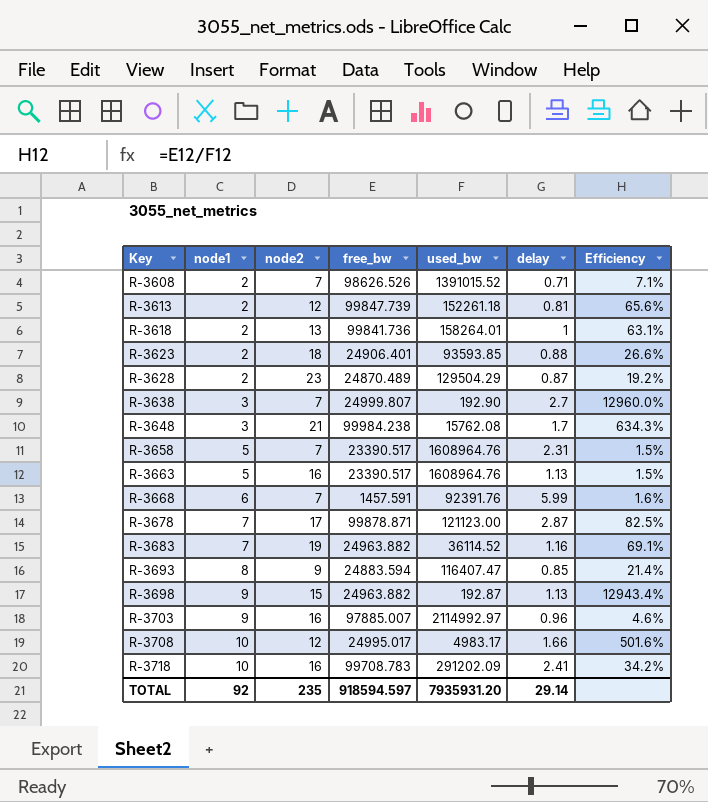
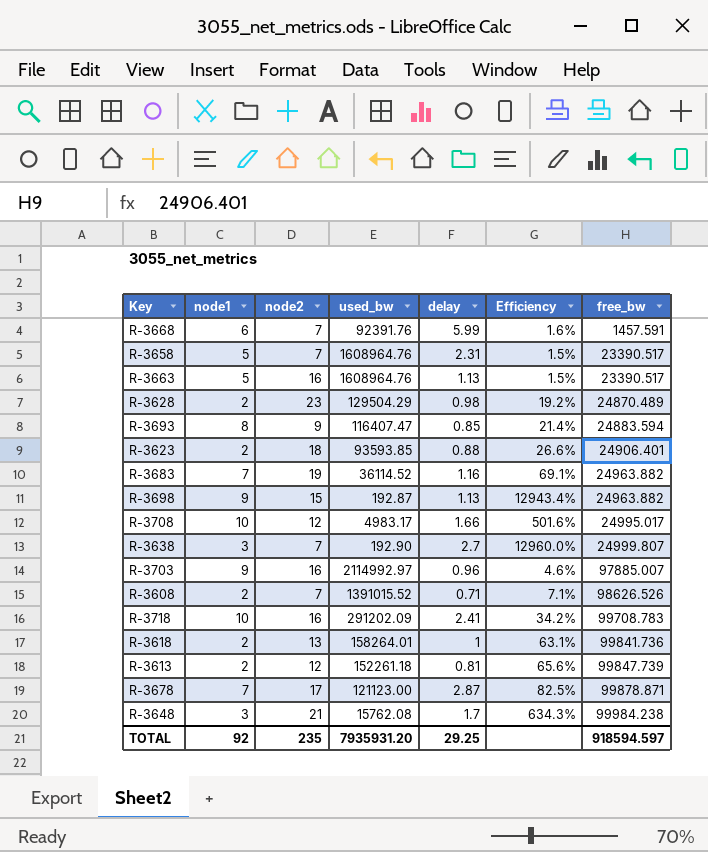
row order: Key ascending -> free_bw ascending
column free_bw | position: 4 -> 7
R-3628 | delay: 0.87 -> 0.98
TOTAL | delay: 29.14 -> 29.25

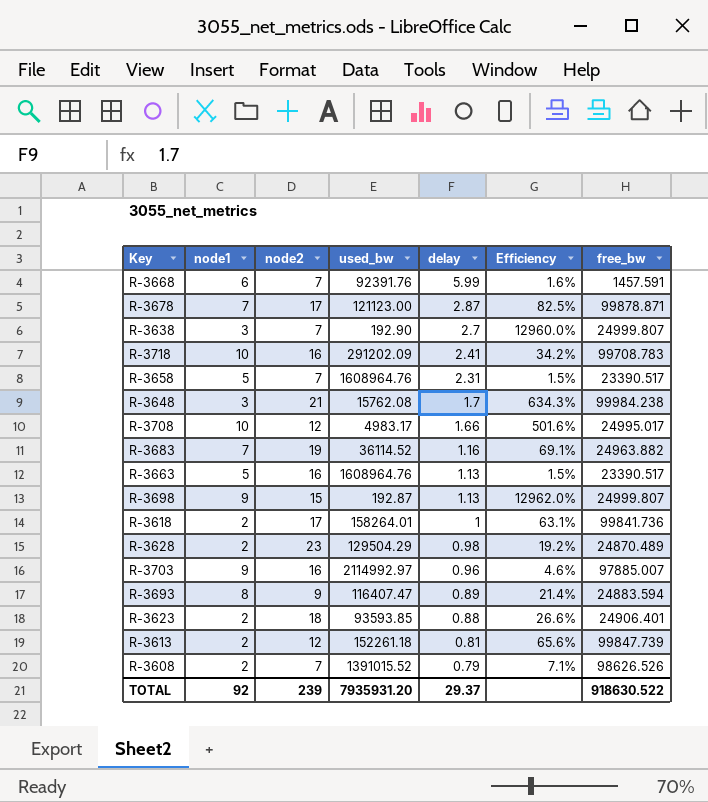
row order: free_bw ascending -> delay descending
R-3698 | Efficiency: 12943.4% -> 12962.0%
R-3698 | free_bw: 24963.882 -> 24999.807
R-3618 | node2: 13 -> 17
R-3693 | delay: 0.85 -> 0.89
R-3608 | delay: 0.71 -> 0.79
TOTAL | node2: 235 -> 239
TOTAL | delay: 29.25 -> 29.37
TOTAL | free_bw: 918594.597 -> 918630.522

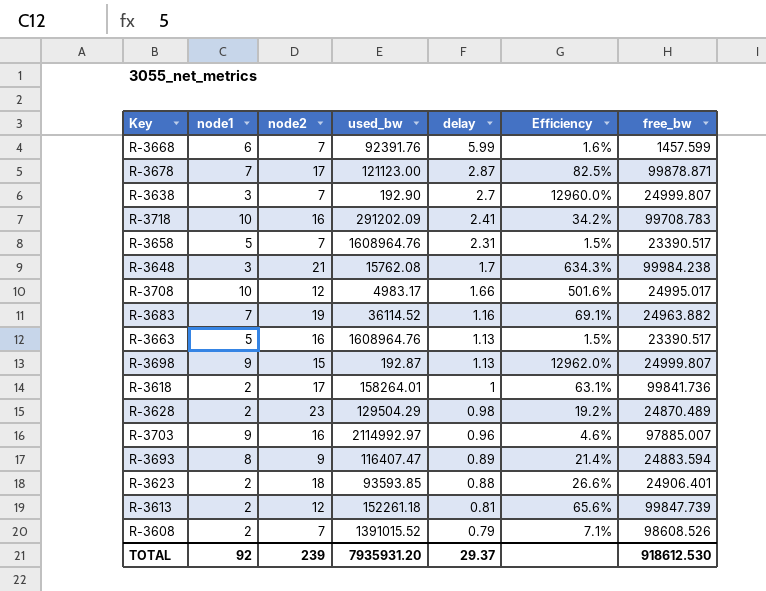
R-3668 | free_bw: 1457.591 -> 1457.599
R-3608 | free_bw: 98626.526 -> 98608.526
TOTAL | free_bw: 918630.522 -> 918612.530

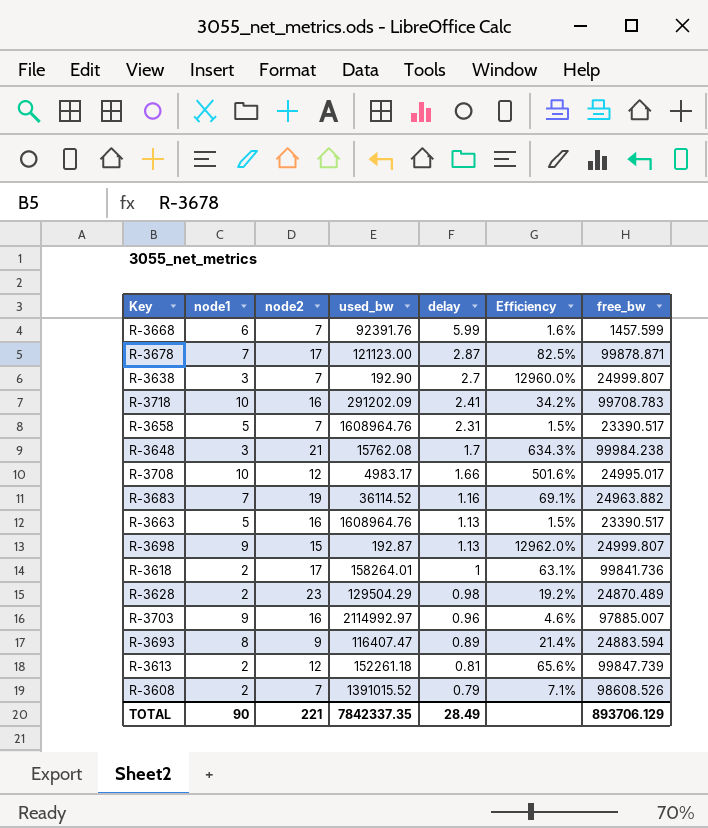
row R-3623: 2 | 18 | 93593.85 | 0.88 | 26.6% | 24906.401 -> none
TOTAL | node1: 92 -> 90
TOTAL | node2: 239 -> 221
TOTAL | used_bw: 7935931.20 -> 7842337.35
TOTAL | delay: 29.37 -> 28.49
TOTAL | free_bw: 918612.530 -> 893706.129

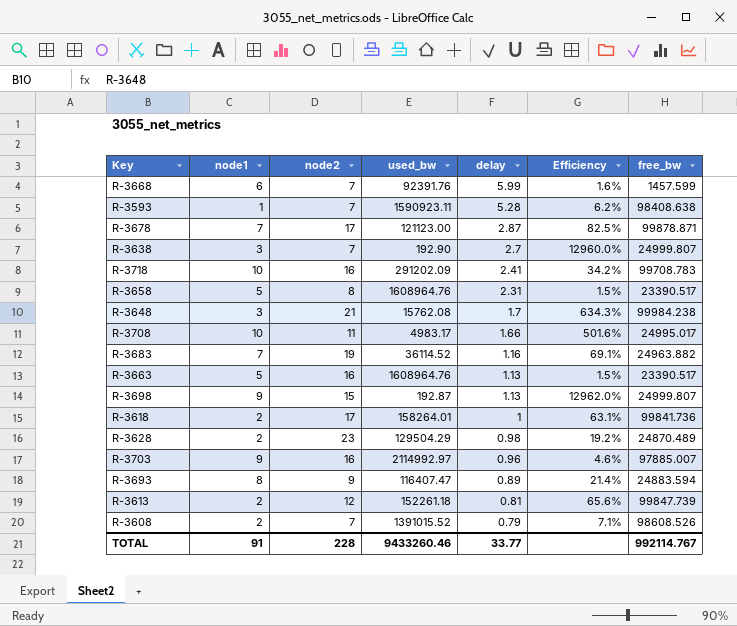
row R-3593: none -> 1 | 7 | 1590923.11 | 5.28 | 6.2% | 98408.638
R-3658 | node2: 7 -> 8
R-3708 | node2: 12 -> 11
TOTAL | node1: 90 -> 91
TOTAL | node2: 221 -> 228
TOTAL | used_bw: 7842337.35 -> 9433260.46
TOTAL | delay: 28.49 -> 33.77
TOTAL | free_bw: 893706.129 -> 992114.767

